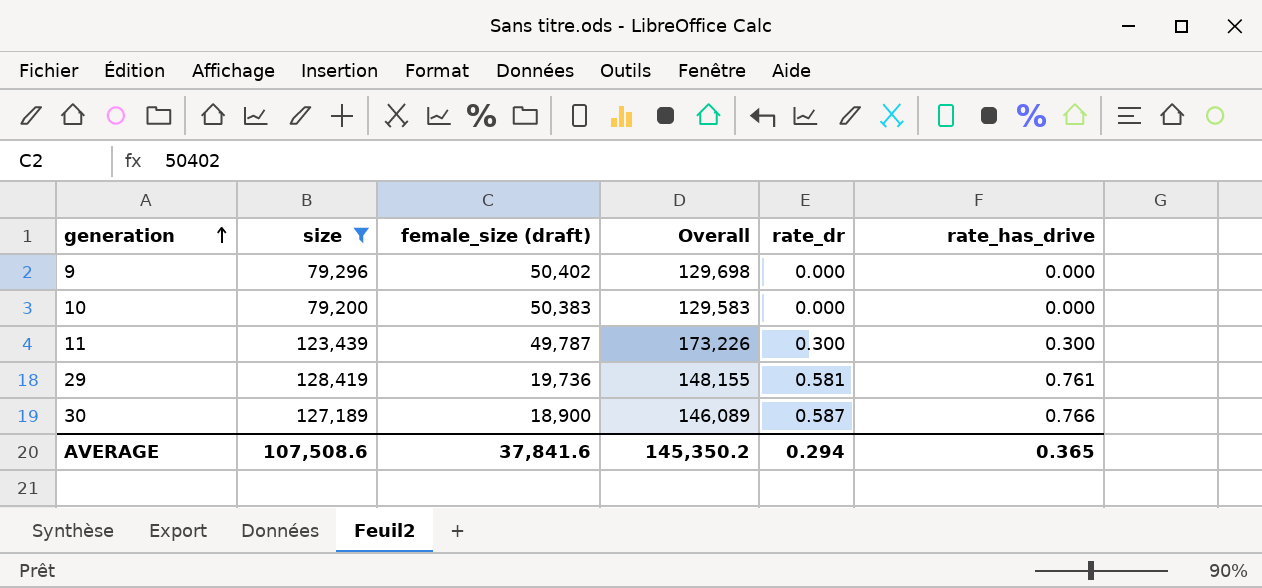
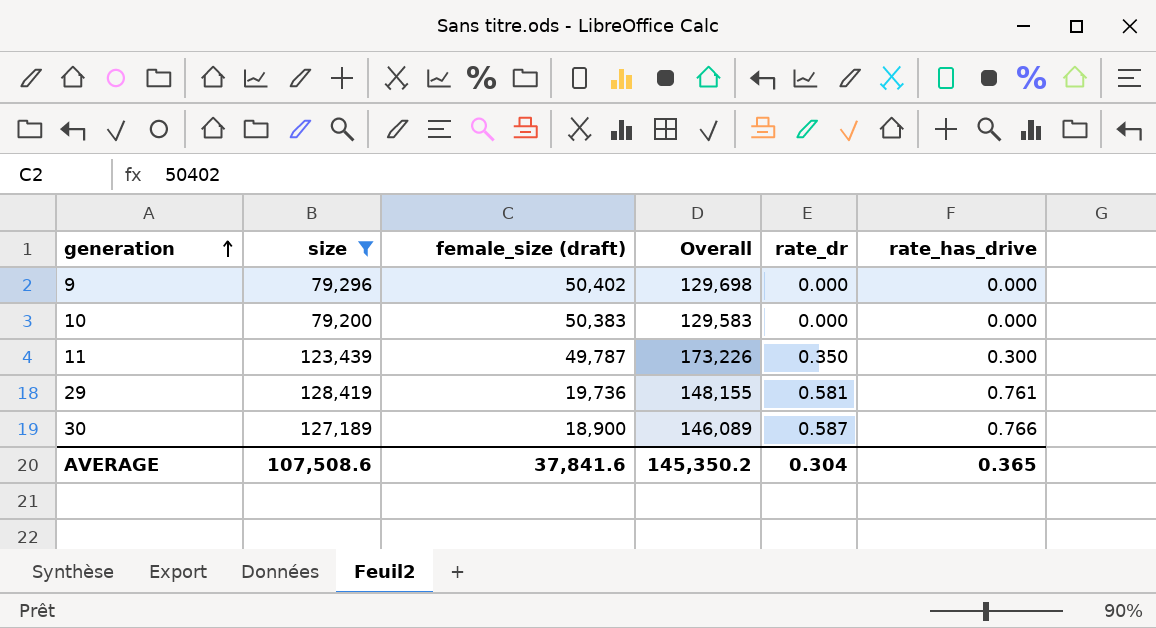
11 | rate_dr: 0.300 -> 0.350
AVERAGE | rate_dr: 0.294 -> 0.304

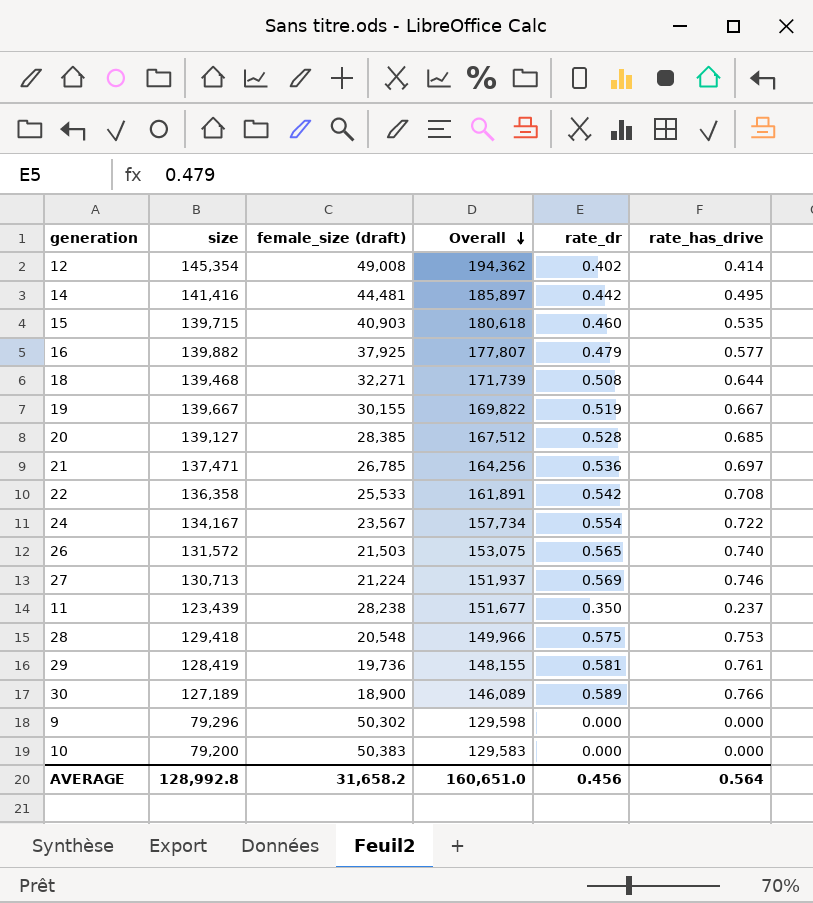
filter: size <= 128,419 -> none
row order: generation ascending -> Overall descending
11 | female_size (draft): 49,787 -> 28,238
11 | Overall: 173,226 -> 151,677
11 | rate_has_drive: 0.300 -> 0.237
30 | rate_dr: 0.587 -> 0.589
9 | female_size (draft): 50,402 -> 50,302
9 | Overall: 129,698 -> 129,598
AVERAGE | size: 107,508.6 -> 128,992.8
AVERAGE | female_size (draft): 37,841.6 -> 31,658.2
AVERAGE | Overall: 145,350.2 -> 160,651.0
AVERAGE | rate_dr: 0.304 -> 0.456
AVERAGE | rate_has_drive: 0.365 -> 0.564

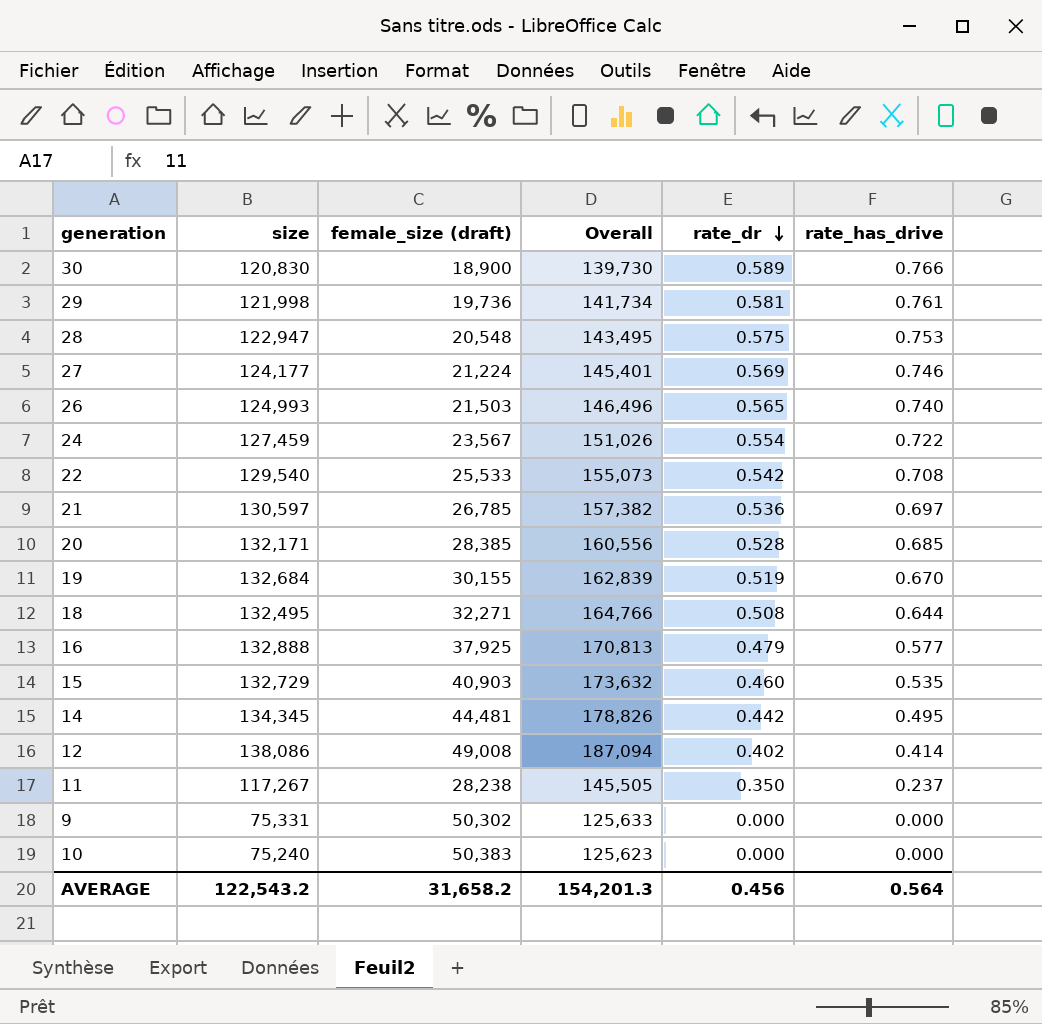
row order: Overall descending -> rate_dr descending
30 | size: 127,189 -> 120,830
30 | Overall: 146,089 -> 139,730
29 | size: 128,419 -> 121,998
29 | Overall: 148,155 -> 141,734
28 | size: 129,418 -> 122,947
28 | Overall: 149,966 -> 143,495
27 | size: 130,713 -> 124,177
27 | Overall: 151,937 -> 145,401
26 | size: 131,572 -> 124,993
26 | Overall: 153,075 -> 146,496
24 | size: 134,167 -> 127,459
24 | Overall: 157,734 -> 151,026
22 | size: 136,358 -> 129,540
22 | Overall: 161,891 -> 155,073
21 | size: 137,471 -> 130,597
21 | Overall: 164,256 -> 157,382
20 | size: 139,127 -> 132,171
20 | Overall: 167,512 -> 160,556
19 | size: 139,667 -> 132,684
19 | Overall: 169,822 -> 162,839
19 | rate_has_drive: 0.667 -> 0.670
18 | size: 139,468 -> 132,495
18 | Overall: 171,739 -> 164,766
16 | size: 139,882 -> 132,888
16 | Overall: 177,807 -> 170,813
15 | size: 139,715 -> 132,729
15 | Overall: 180,618 -> 173,632
14 | size: 141,416 -> 134,345
14 | Overall: 185,897 -> 178,826
12 | size: 145,354 -> 138,086
12 | Overall: 194,362 -> 187,094
11 | size: 123,439 -> 117,267
11 | Overall: 151,677 -> 145,505
9 | size: 79,296 -> 75,331
9 | Overall: 129,598 -> 125,633
10 | size: 79,200 -> 75,240
10 | Overall: 129,583 -> 125,623
AVERAGE | size: 128,992.8 -> 122,543.2
AVERAGE | Overall: 160,651.0 -> 154,201.3

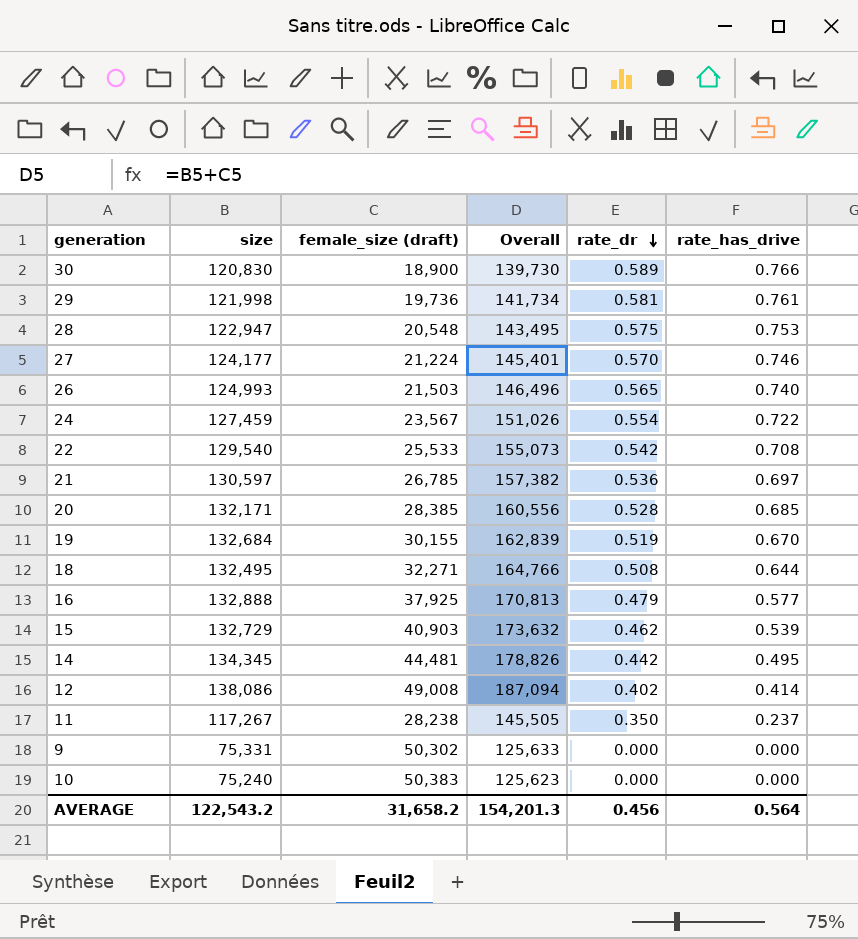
27 | rate_dr: 0.569 -> 0.570
15 | rate_dr: 0.460 -> 0.462
15 | rate_has_drive: 0.535 -> 0.539

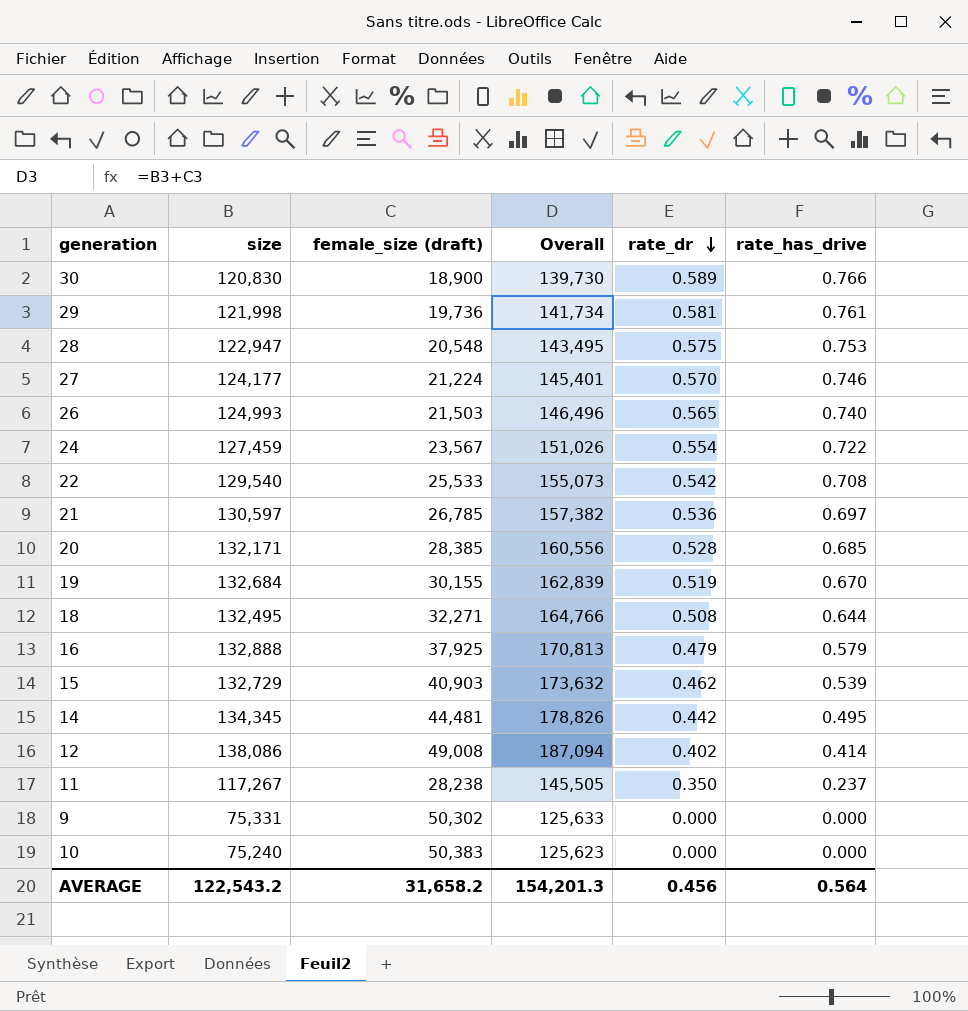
16 | rate_has_drive: 0.577 -> 0.579

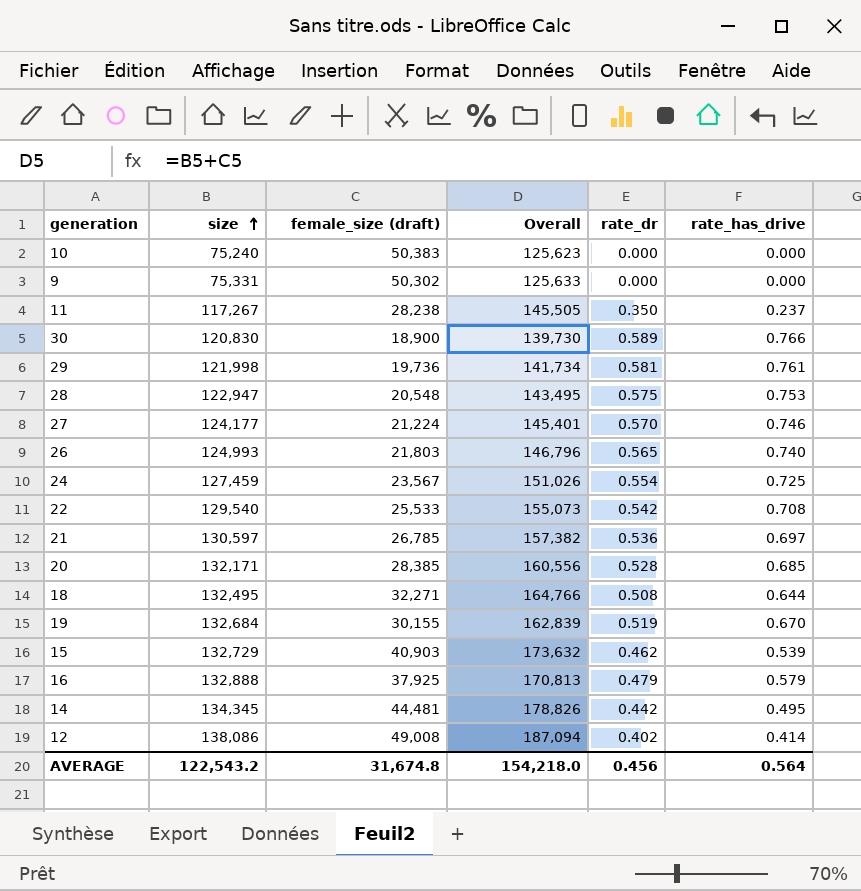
row order: rate_dr descending -> size ascending
26 | female_size (draft): 21,503 -> 21,803
26 | Overall: 146,496 -> 146,796
24 | rate_has_drive: 0.722 -> 0.725
AVERAGE | female_size (draft): 31,658.2 -> 31,674.8
AVERAGE | Overall: 154,201.3 -> 154,218.0

